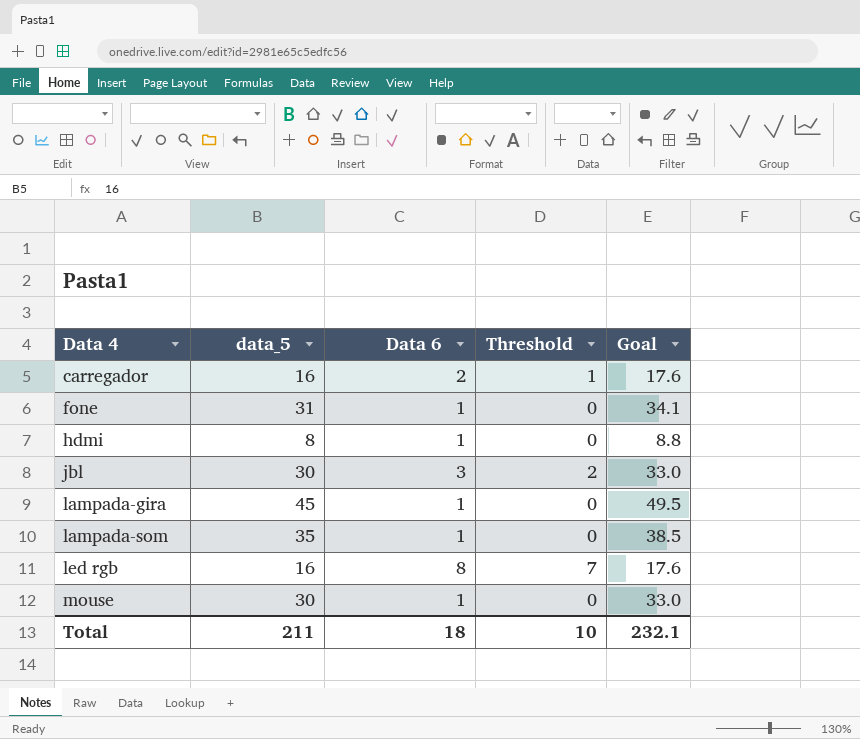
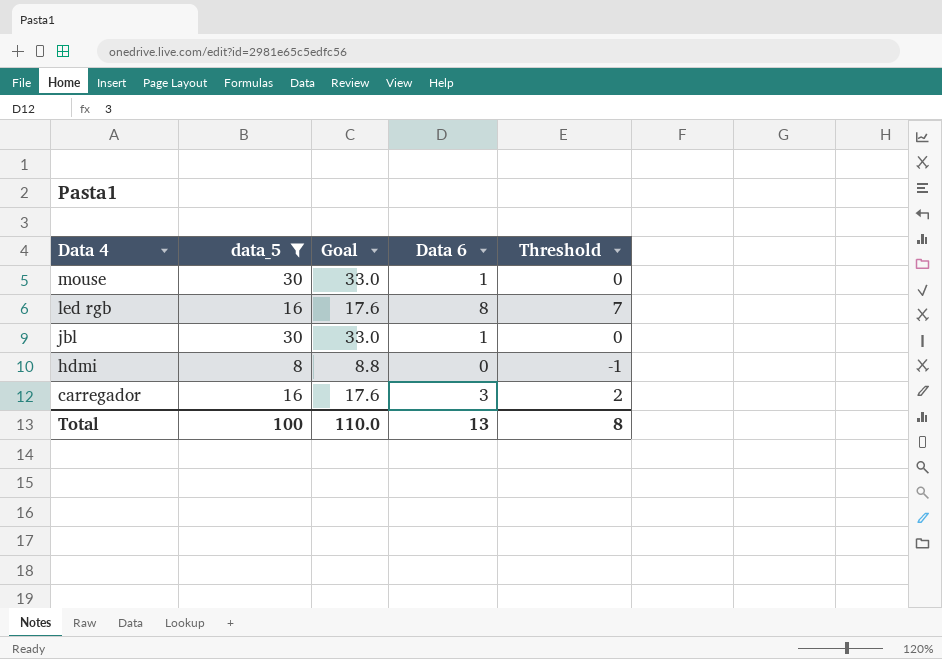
filter: none -> data_5 <= 30
row order: Data 4 ascending -> Data 4 descending
column Goal | position: 5 -> 3
jbl | Data 6: 3 -> 1
jbl | Threshold: 2 -> 0
hdmi | Data 6: 1 -> 0
hdmi | Threshold: 0 -> -1
carregador | Data 6: 2 -> 3
carregador | Threshold: 1 -> 2
Total | data_5: 211 -> 100
Total | Goal: 232.1 -> 110.0
Total | Data 6: 18 -> 13
Total | Threshold: 10 -> 8

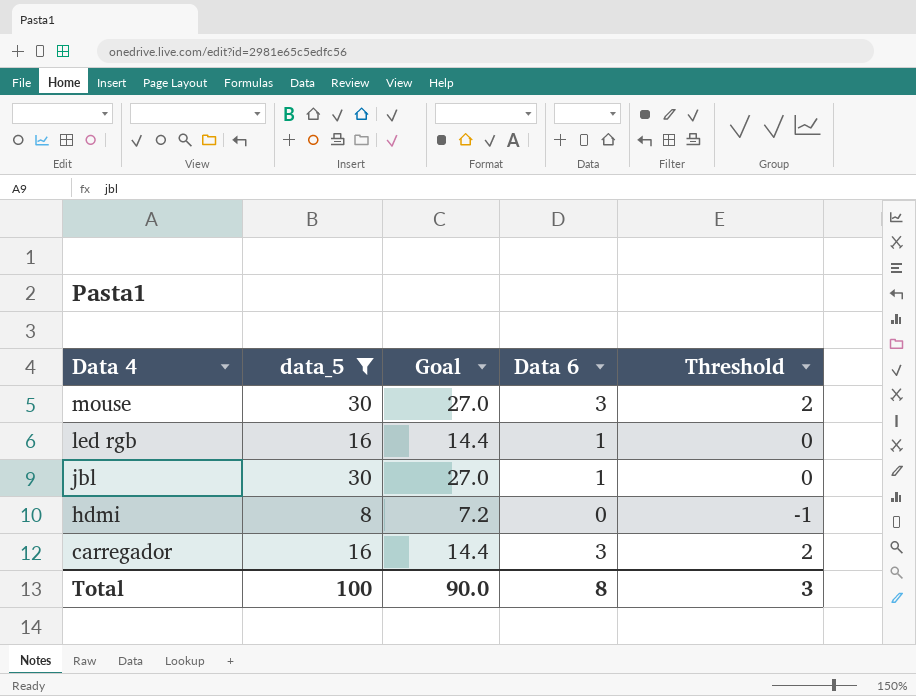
column Goal | formula: [data_5] * 1.1 -> [data_5] * 0.9
mouse | Data 6: 1 -> 3
mouse | Threshold: 0 -> 2
led rgb | Data 6: 8 -> 1
led rgb | Threshold: 7 -> 0
Total | Goal: 110.0 -> 90.0
Total | Data 6: 13 -> 8
Total | Threshold: 8 -> 3

